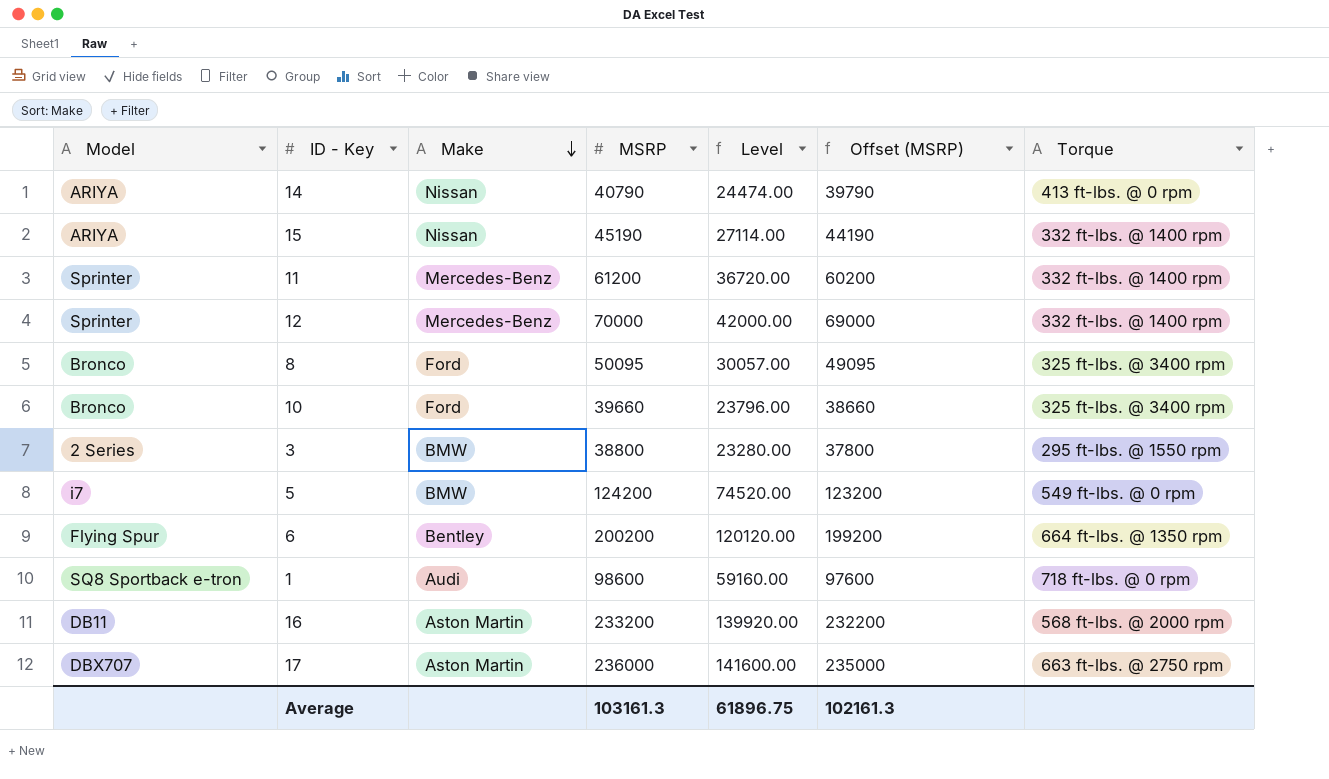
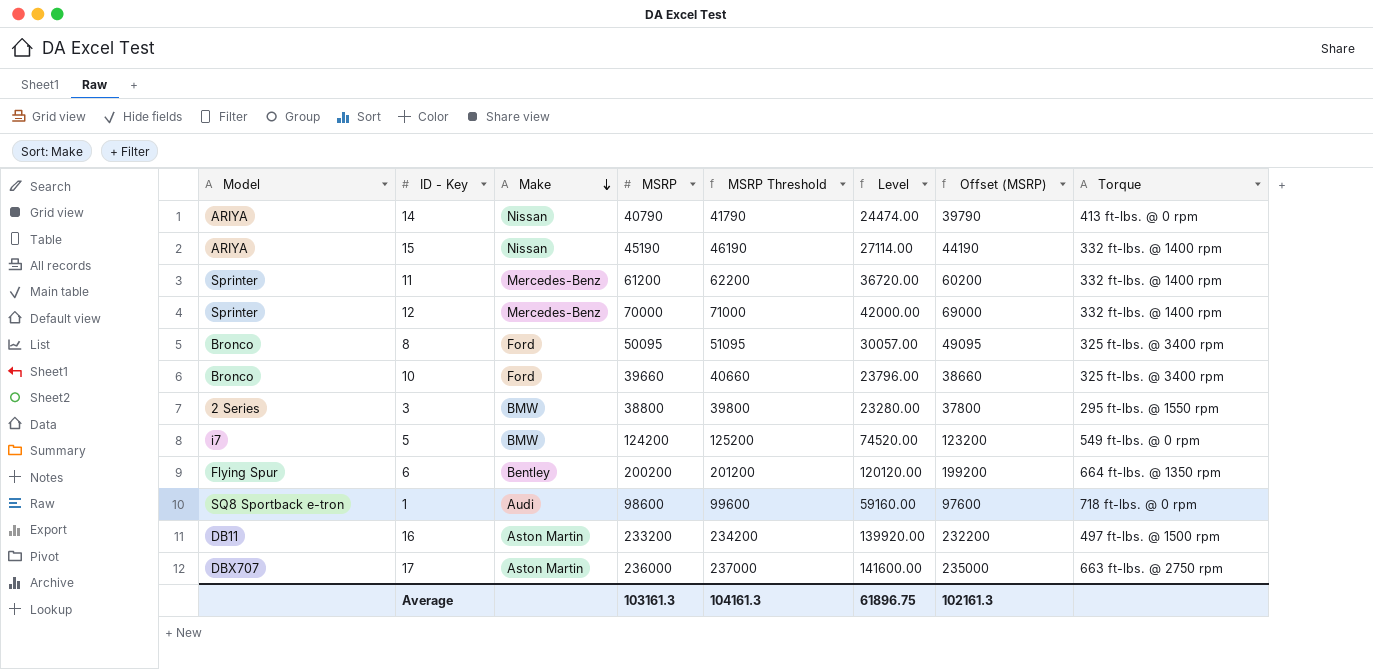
column MSRP Threshold | formula: none -> [MSRP] + 1000
16 | Torque: 568 ft-lbs. @ 2000 rpm -> 497 ft-lbs. @ 1500 rpm

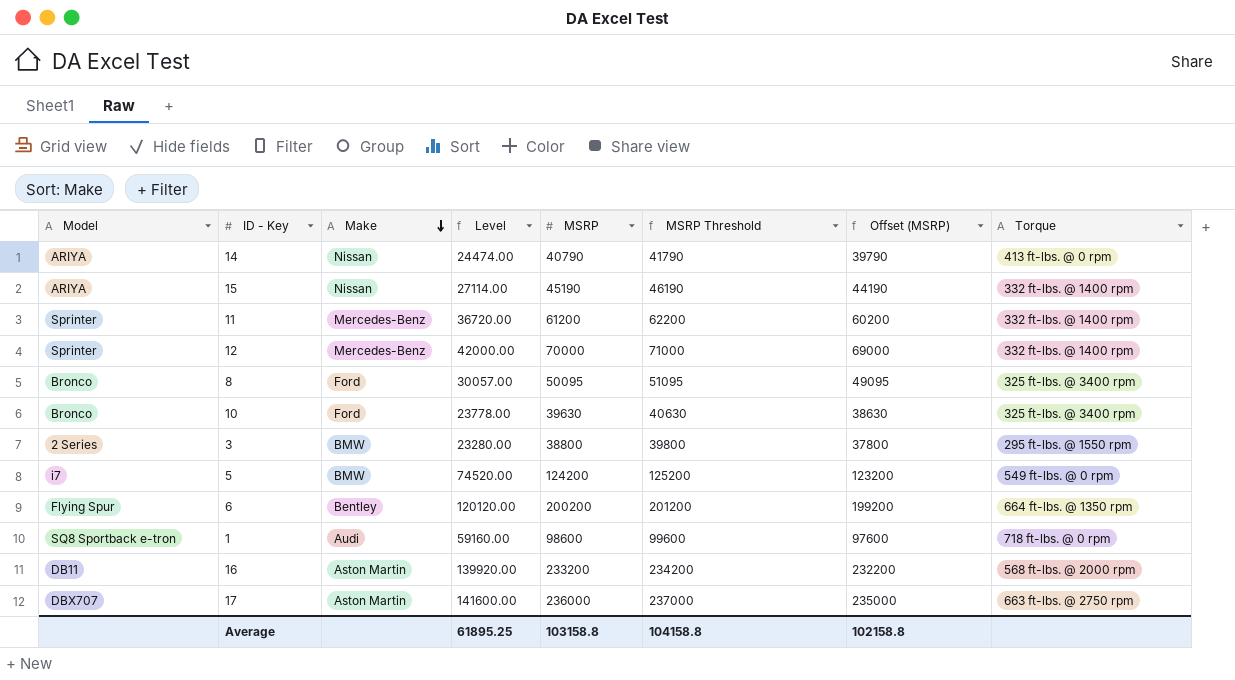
column Level | position: 6 -> 4
10 | Level: 23796.00 -> 23778.00
10 | MSRP: 39660 -> 39630
10 | MSRP Threshold: 40660 -> 40630
10 | Offset (MSRP): 38660 -> 38630
16 | Torque: 497 ft-lbs. @ 1500 rpm -> 568 ft-lbs. @ 2000 rpm
Average | Level: 61896.75 -> 61895.25
Average | MSRP: 103161.3 -> 103158.8
Average | MSRP Threshold: 104161.3 -> 104158.8
Average | Offset (MSRP): 102161.3 -> 102158.8

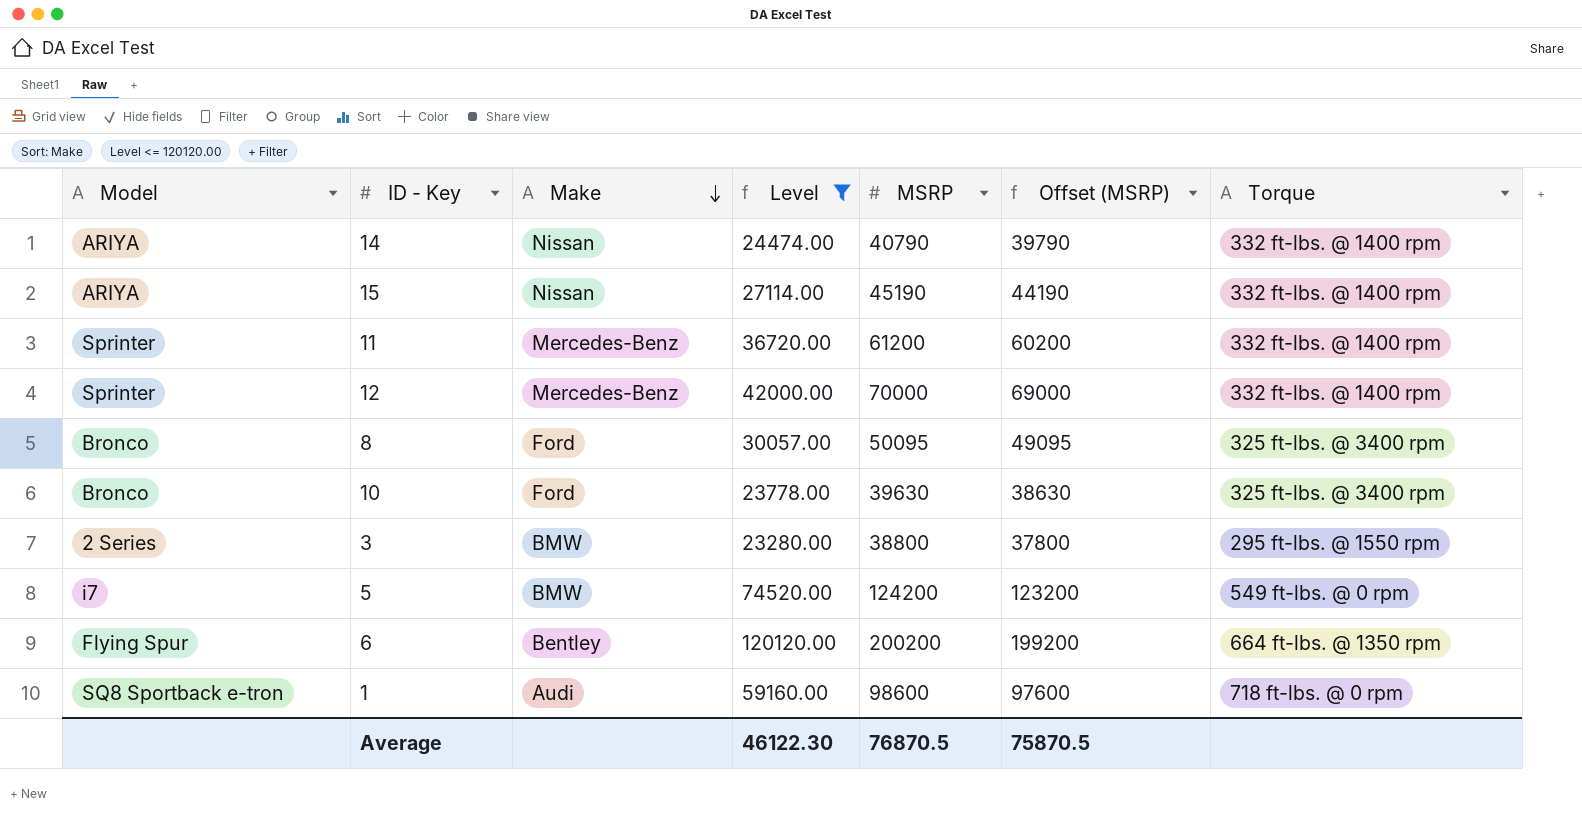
filter: none -> Level <= 120120.00
column MSRP Threshold | formula: [MSRP] + 1000 -> none
14 | Torque: 413 ft-lbs. @ 0 rpm -> 332 ft-lbs. @ 1400 rpm
Average | Level: 61895.25 -> 46122.30
Average | MSRP: 103158.8 -> 76870.5
Average | Offset (MSRP): 102158.8 -> 75870.5

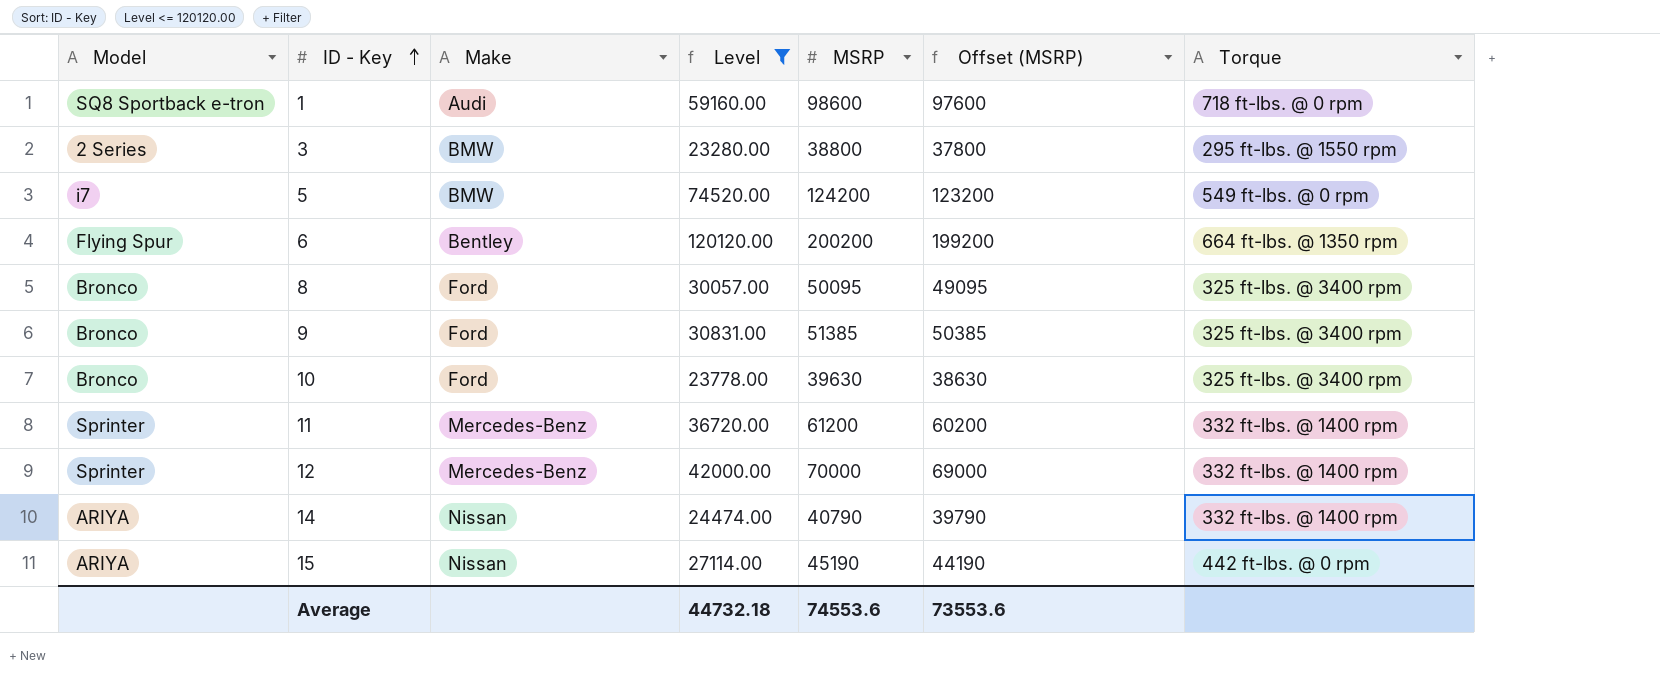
row order: Make descending -> ID - Key ascending
row 9: none -> Bronco | Ford | 30831.00 | 51385 | 50385 | 325 ft-lbs. @ 3400 rpm
15 | Torque: 332 ft-lbs. @ 1400 rpm -> 442 ft-lbs. @ 0 rpm
Average | Level: 46122.30 -> 44732.18
Average | MSRP: 76870.5 -> 74553.6
Average | Offset (MSRP): 75870.5 -> 73553.6

